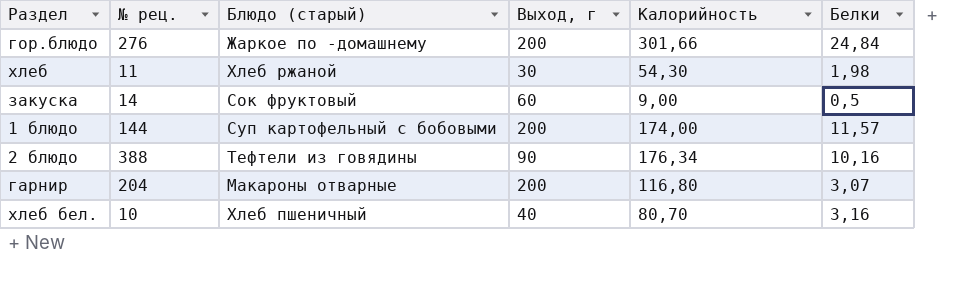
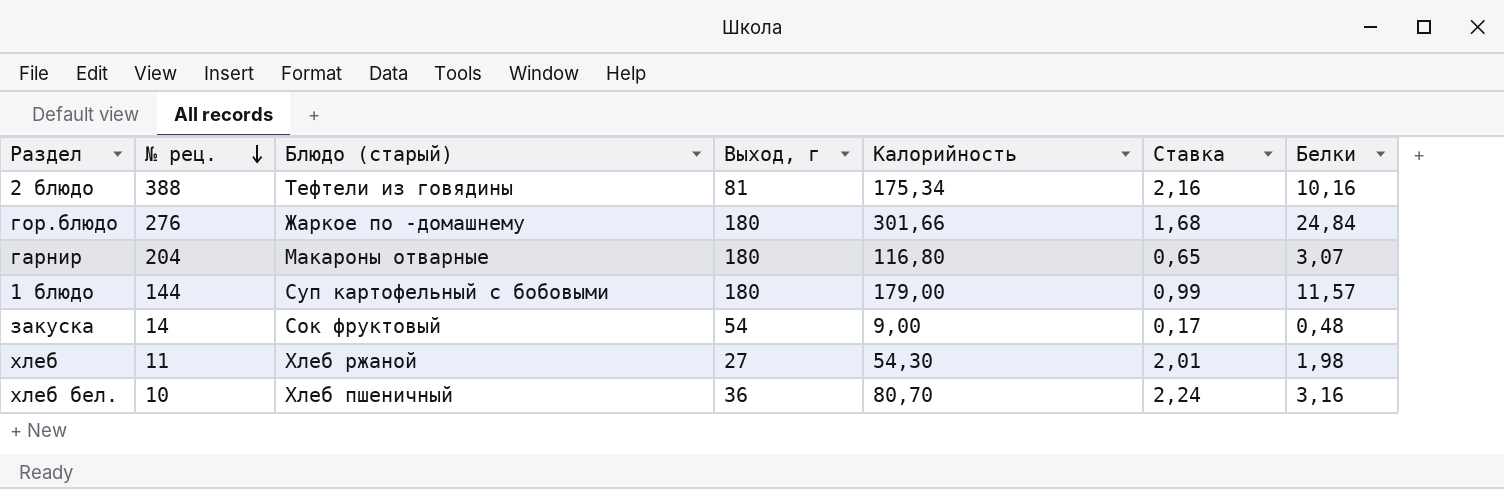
row order: none -> № рец. descending
column Ставка | formula: none -> [Калорийность] / [Выход, г]
2 блюдо | Выход, г: 90 -> 81
2 блюдо | Калорийность: 176,34 -> 175,34
гор.блюдо | Выход, г: 200 -> 180
гарнир | Выход, г: 200 -> 180
1 блюдо | Выход, г: 200 -> 180
1 блюдо | Калорийность: 174,00 -> 179,00
закуска | Выход, г: 60 -> 54
закуска | Белки: 0,5 -> 0,48
хлеб | Выход, г: 30 -> 27
хлеб бел. | Выход, г: 40 -> 36

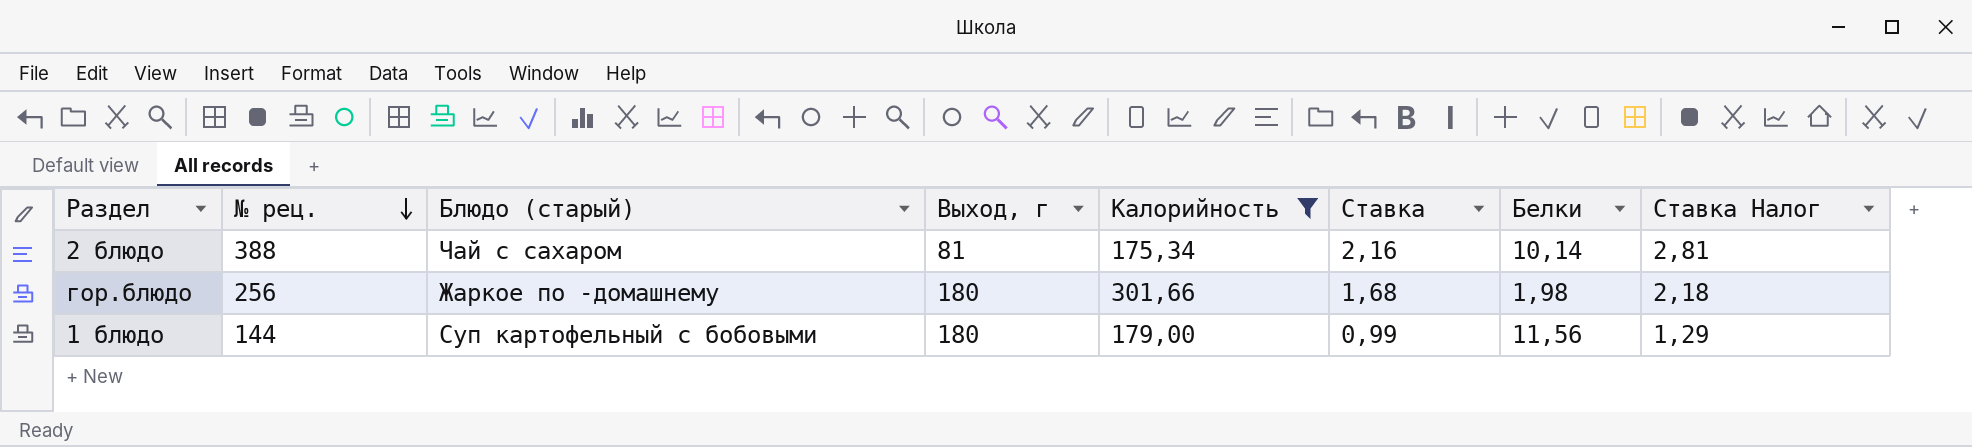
filter: none -> Калорийность >= 175,34
column Ставка Налог | formula: none -> [Ставка] * 1,3
2 блюдо | Блюдо (старый): Тефтели из говядины -> Чай с сахаром
2 блюдо | Белки: 10,16 -> 10,14
гор.блюдо | № рец.: 276 -> 256
гор.блюдо | Белки: 24,84 -> 1,98
1 блюдо | Белки: 11,57 -> 11,56

